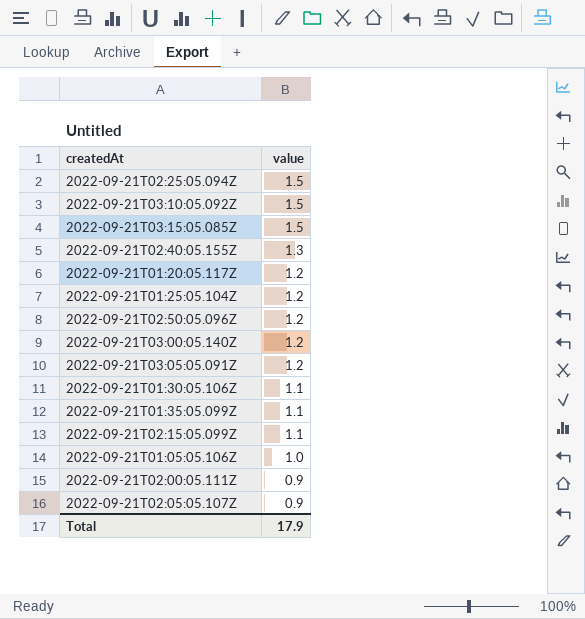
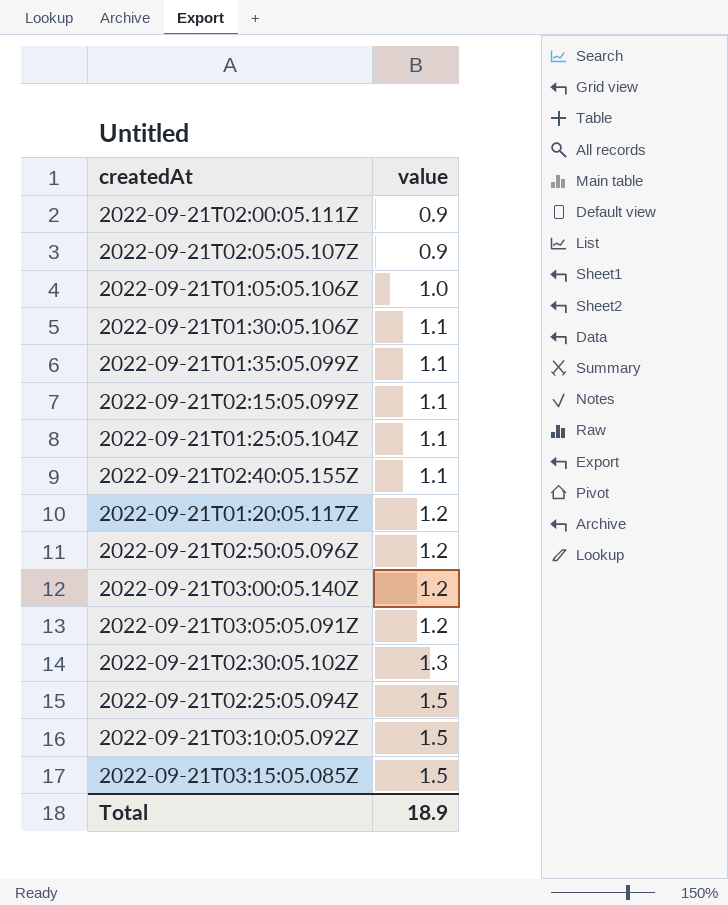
row order: value descending -> value ascending
2022-09-21T01:25:05.104Z | value: 1.2 -> 1.1
2022-09-21T02:40:05.155Z | value: 1.3 -> 1.1
row 2022-09-21T02:30:05.102Z: none -> 1.3
Total | value: 17.9 -> 18.9

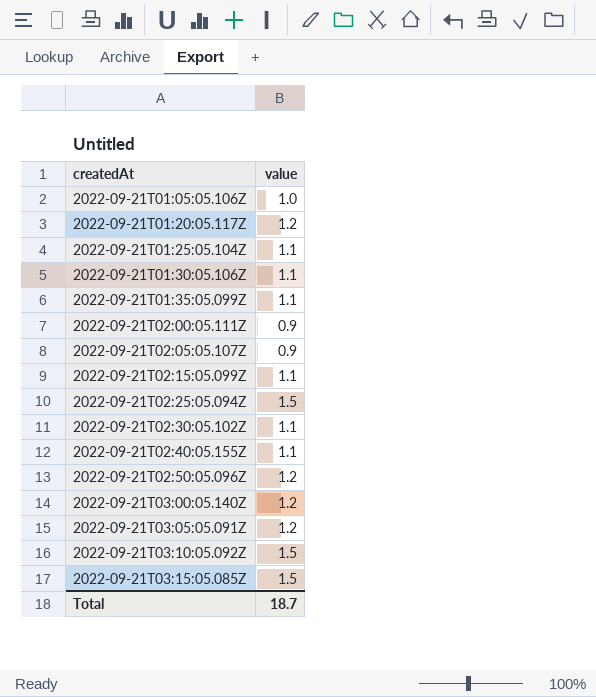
row order: value ascending -> createdAt ascending
2022-09-21T02:30:05.102Z | value: 1.3 -> 1.1
Total | value: 18.9 -> 18.7

